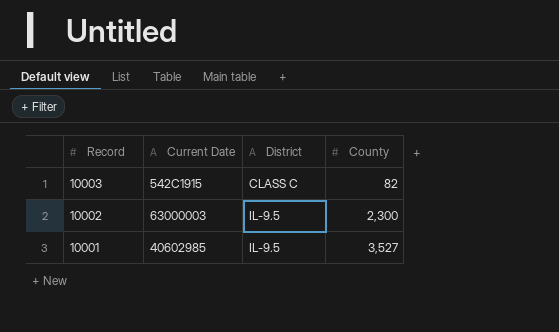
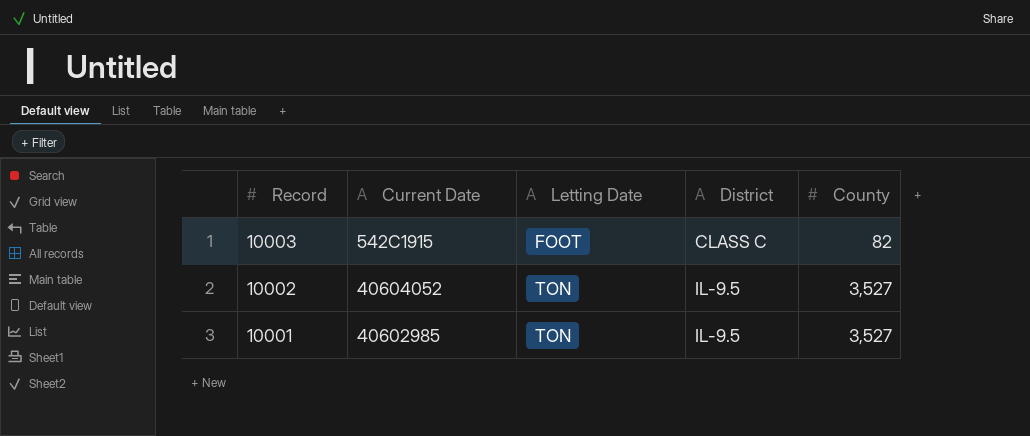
column Letting Date | position: none -> 3
10002 | Current Date: 63000003 -> 40604052
10002 | County: 2,300 -> 3,527

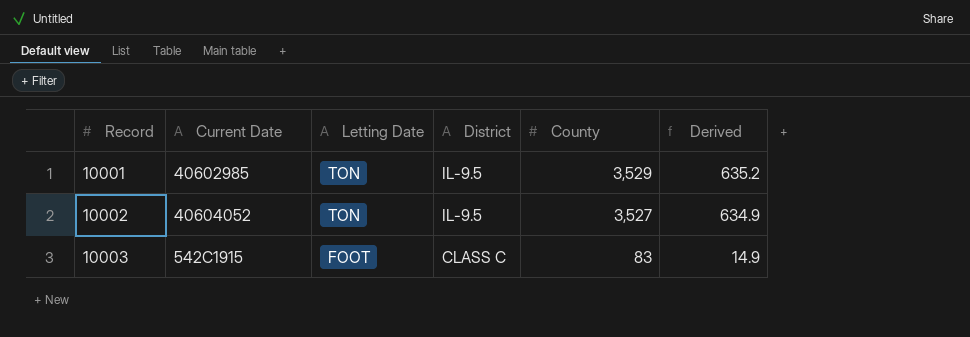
row order: Record descending -> Record ascending
column Derived | formula: none -> [County] * 0.18
10001 | County: 3,527 -> 3,529
10003 | County: 82 -> 83

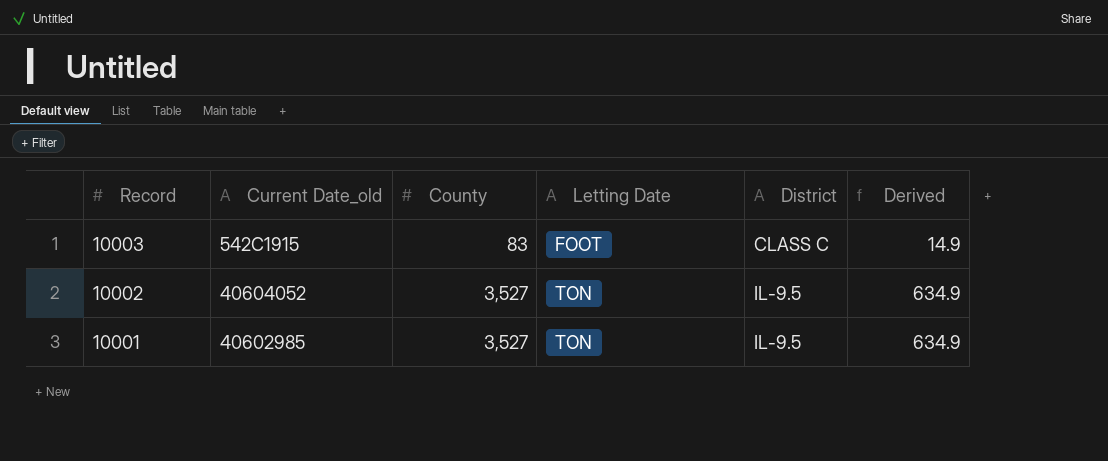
row order: Record ascending -> Record descending
column name: Current Date -> Current Date_old
column County | position: 5 -> 3
10001 | County: 3,529 -> 3,527
10001 | Derived: 635.2 -> 634.9

